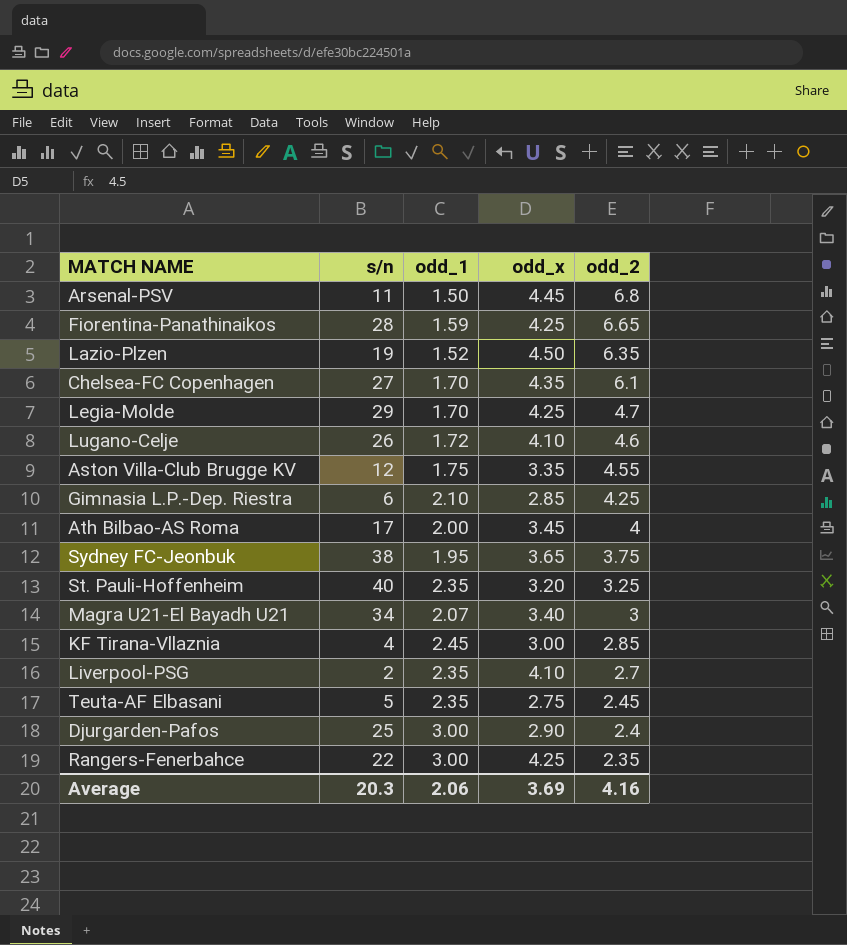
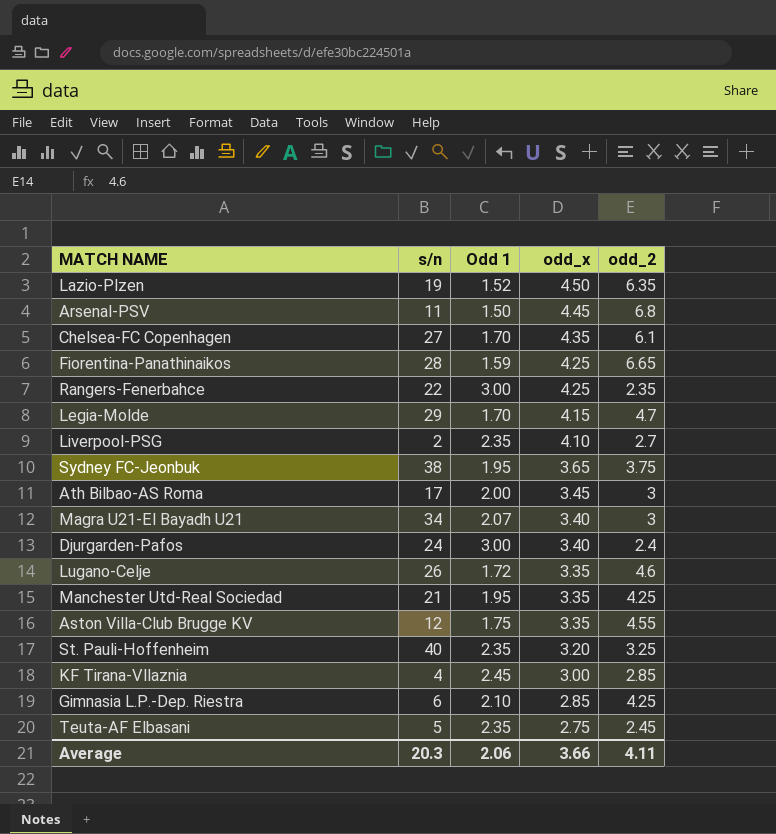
row order: odd_2 descending -> odd_x descending
column name: odd_1 -> Odd 1
Legia-Molde | odd_x: 4.25 -> 4.15
Ath Bilbao-AS Roma | odd_2: 4 -> 3
Djurgarden-Pafos | s/n: 25 -> 24
Djurgarden-Pafos | odd_x: 2.90 -> 3.40
Lugano-Celje | odd_x: 4.10 -> 3.35
row Manchester Utd-Real Sociedad: none -> 21 | 1.95 | 3.35 | 4.25
Average | odd_x: 3.69 -> 3.66
Average | odd_2: 4.16 -> 4.11

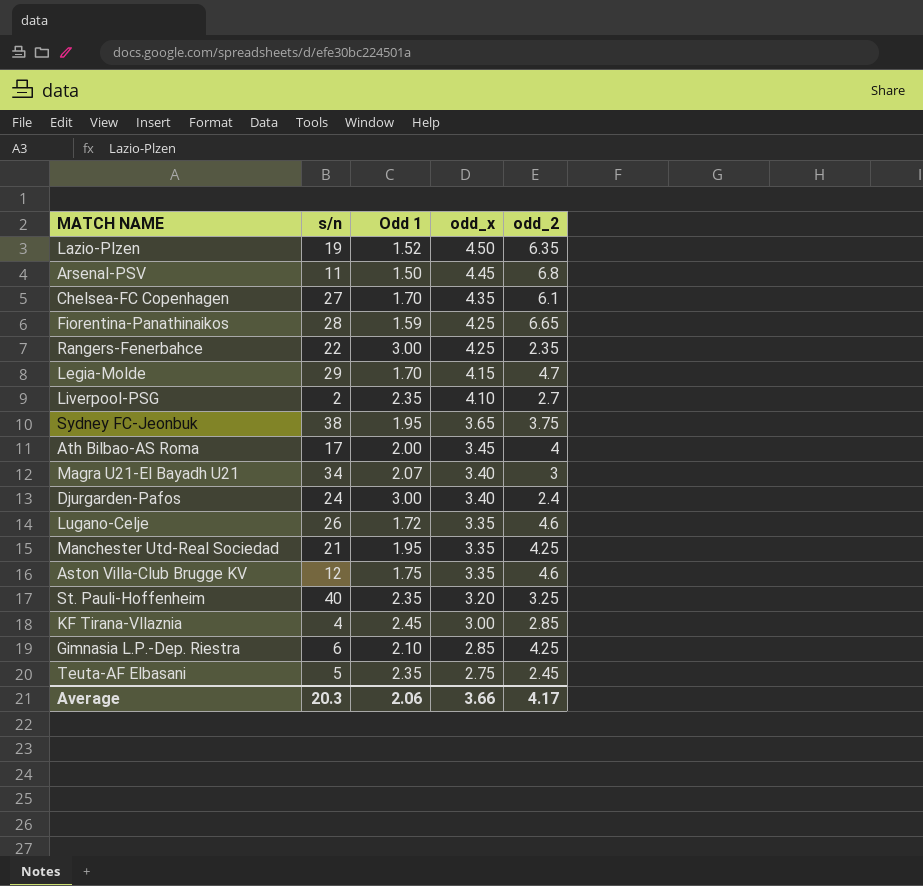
Ath Bilbao-AS Roma | odd_2: 3 -> 4
Aston Villa-Club Brugge KV | odd_2: 4.55 -> 4.6
Average | odd_2: 4.11 -> 4.17

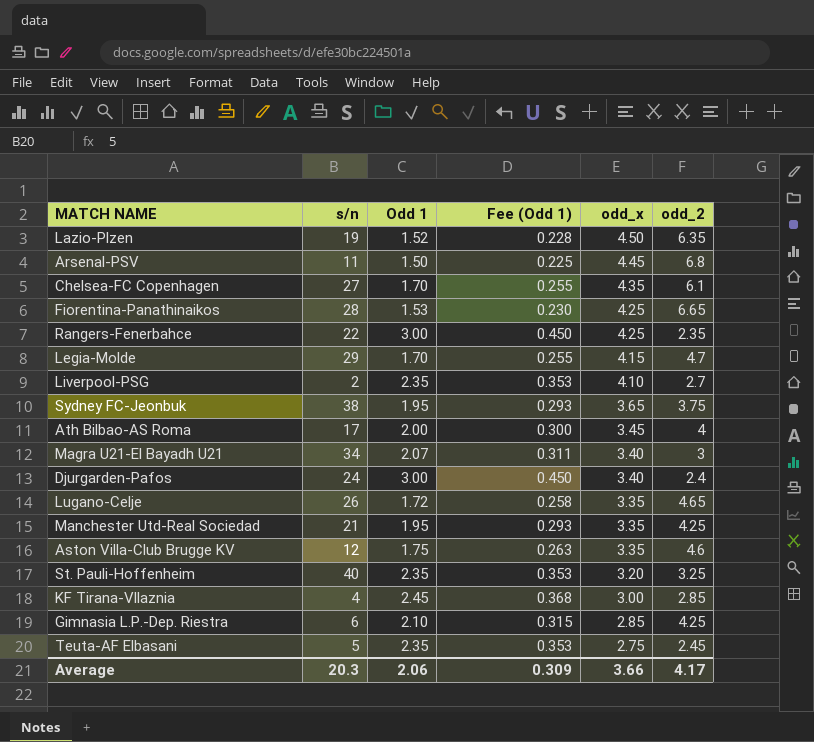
column Fee (Odd 1) | formula: none -> [Odd 1] * 0.15
Fiorentina-Panathinaikos | Odd 1: 1.59 -> 1.53
Lugano-Celje | odd_2: 4.6 -> 4.65

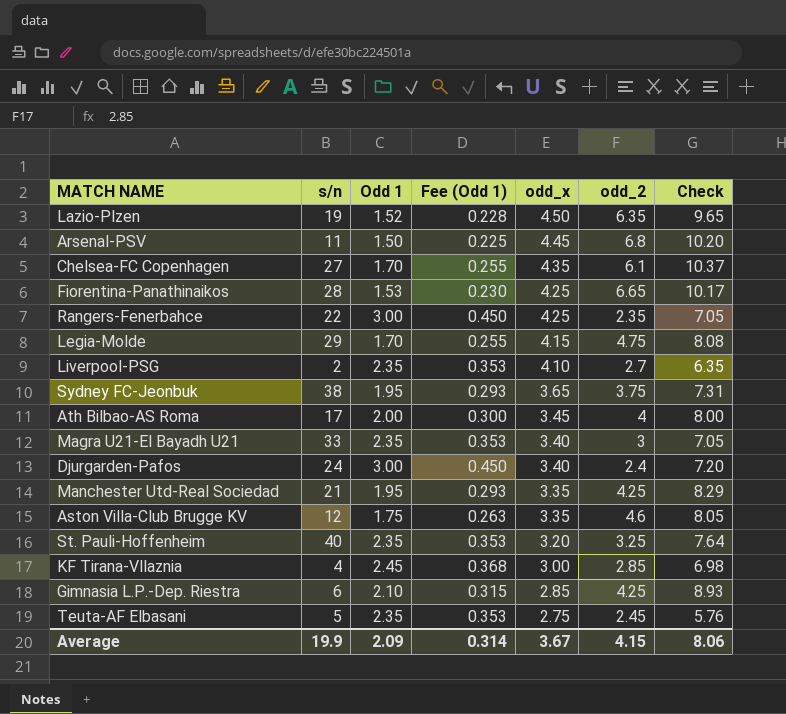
column Check | formula: none -> [Odd 1] * [odd_2]
row Lugano-Celje: 26 | 1.72 | 0.258 | 3.35 | 4.65 -> none
Legia-Molde | odd_2: 4.7 -> 4.75
Magra U21-El Bayadh U21 | s/n: 34 -> 33
Magra U21-El Bayadh U21 | Odd 1: 2.07 -> 2.35
Magra U21-El Bayadh U21 | Fee (Odd 1): 0.311 -> 0.353
Average | s/n: 20.3 -> 19.9
Average | Odd 1: 2.06 -> 2.09
Average | Fee (Odd 1): 0.309 -> 0.314
Average | odd_x: 3.66 -> 3.67
Average | odd_2: 4.17 -> 4.15

